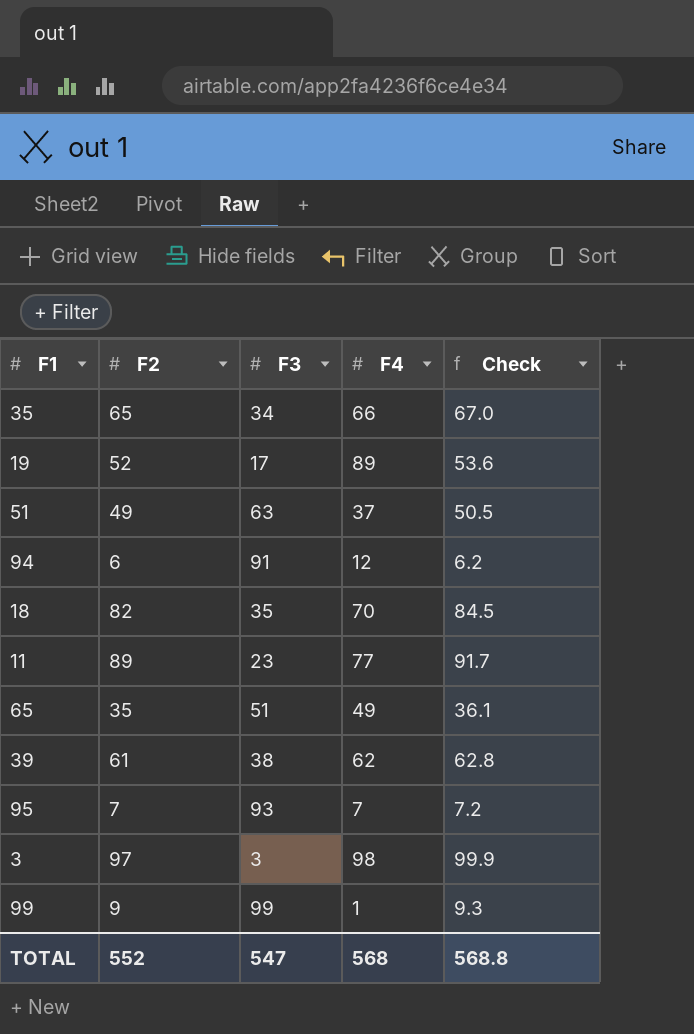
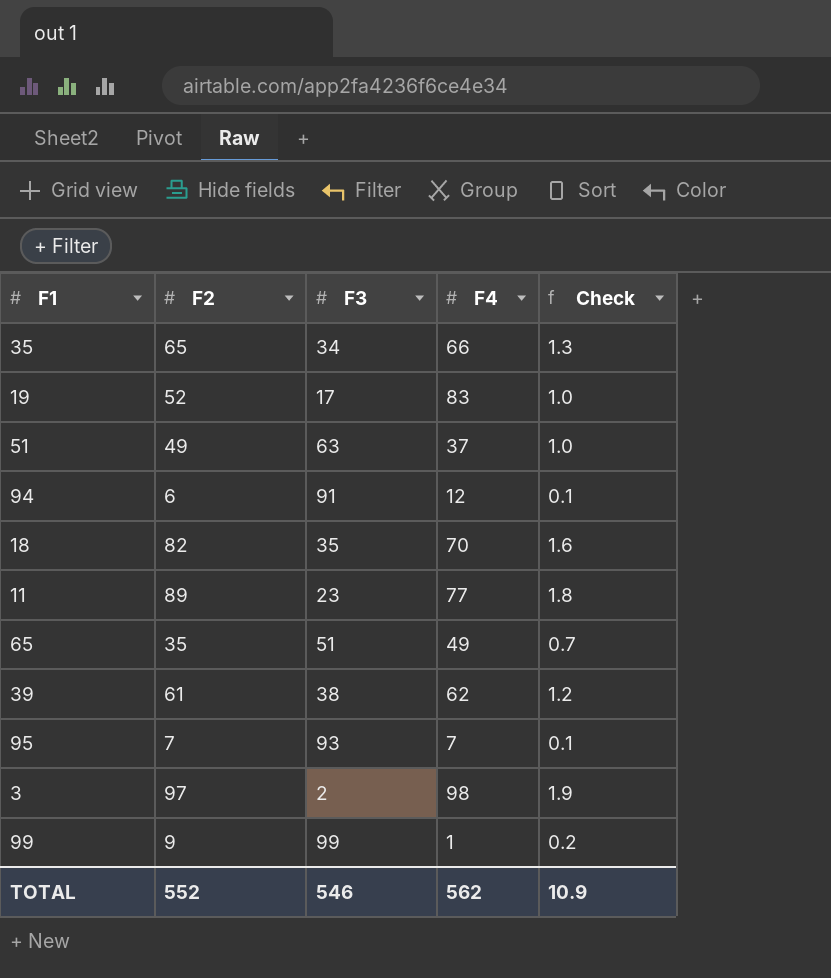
column Check | formula: [F2] * 1.03 -> [F2] * 0.02
19 | F4: 89 -> 83
3 | F3: 3 -> 2
TOTAL | F3: 547 -> 546
TOTAL | F4: 568 -> 562
TOTAL | Check: 568.8 -> 10.9

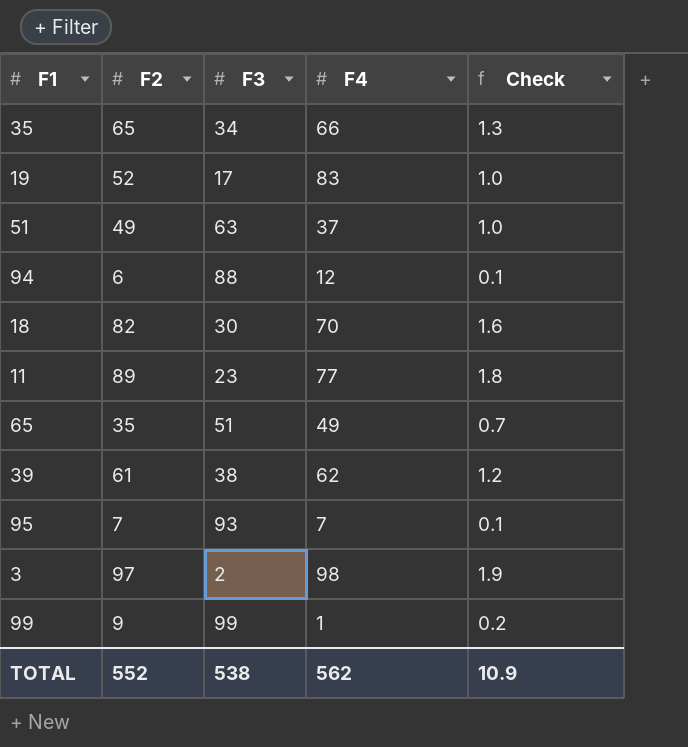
94 | F3: 91 -> 88
18 | F3: 35 -> 30
TOTAL | F3: 546 -> 538

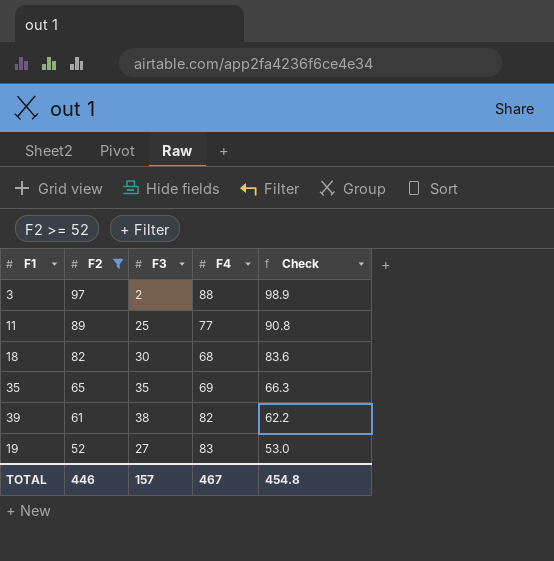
filter: none -> F2 >= 52
row order: none -> F2 descending
column Check | formula: [F2] * 0.02 -> [F2] * 1.02
3 | F4: 98 -> 88
11 | F3: 23 -> 25
18 | F4: 70 -> 68
35 | F3: 34 -> 35
35 | F4: 66 -> 69
39 | F4: 62 -> 82
19 | F3: 17 -> 27
TOTAL | F2: 552 -> 446
TOTAL | F3: 538 -> 157
TOTAL | F4: 562 -> 467
TOTAL | Check: 10.9 -> 454.8

